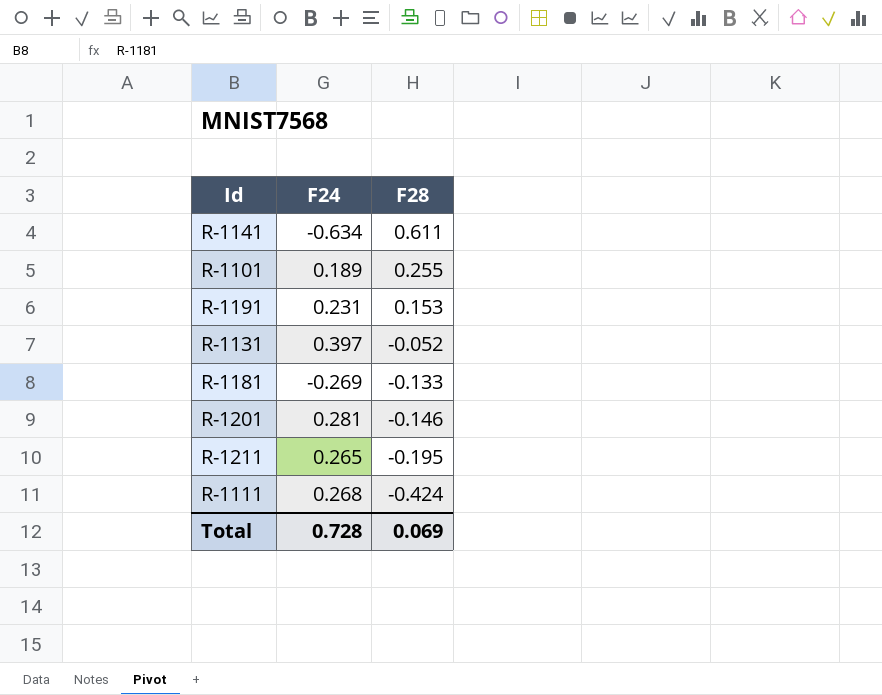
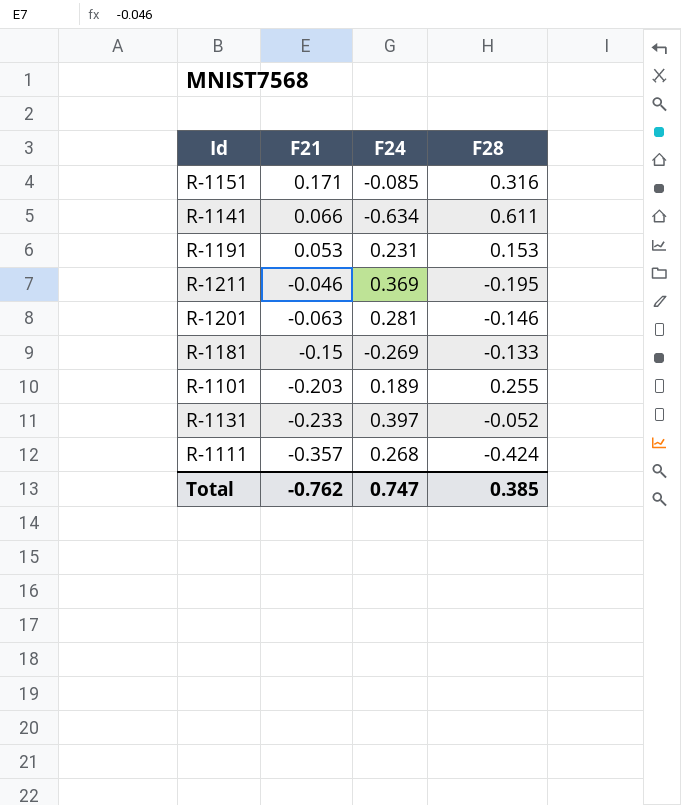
row order: F28 descending -> F21 descending
column F21 | position: none -> 2
row R-1151: none -> 0.171 | -0.085 | 0.316
R-1211 | F24: 0.265 -> 0.369
Total | F24: 0.728 -> 0.747
Total | F28: 0.069 -> 0.385

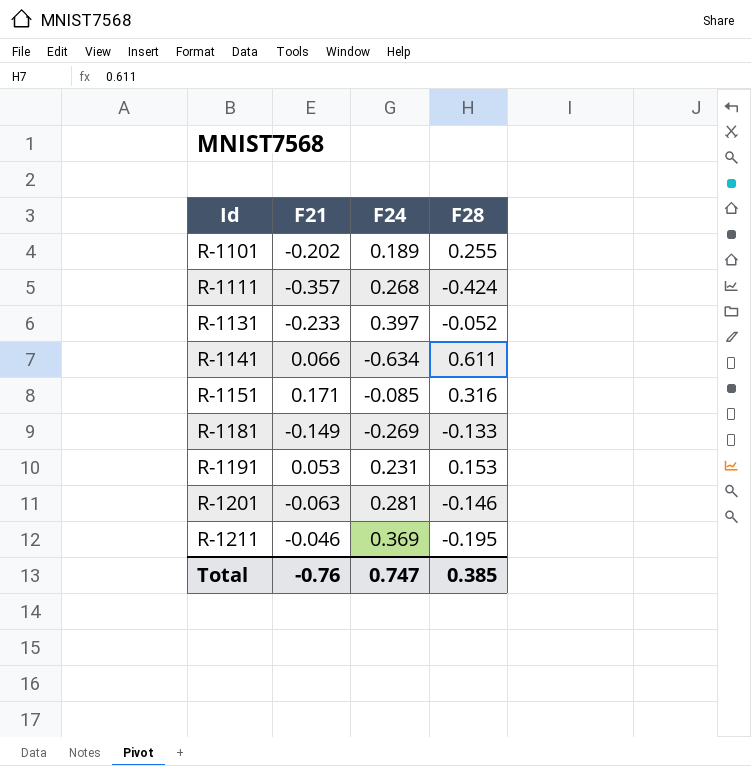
row order: F21 descending -> Id ascending
R-1101 | F21: -0.203 -> -0.202
R-1181 | F21: -0.15 -> -0.149
Total | F21: -0.762 -> -0.76

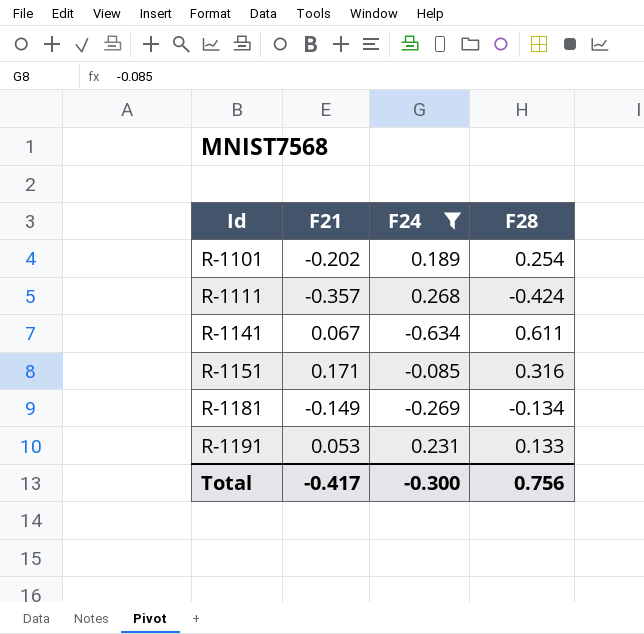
filter: none -> F24 <= 0.268
R-1101 | F28: 0.255 -> 0.254
R-1141 | F21: 0.066 -> 0.067
R-1181 | F28: -0.133 -> -0.134
R-1191 | F28: 0.153 -> 0.133
Total | F21: -0.76 -> -0.417
Total | F24: 0.747 -> -0.300
Total | F28: 0.385 -> 0.756

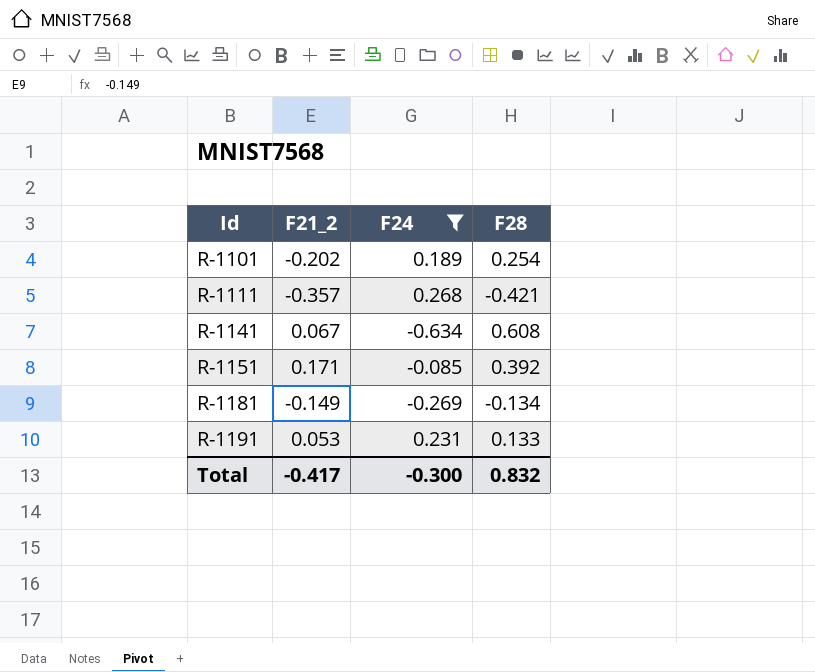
column name: F21 -> F21_2
R-1111 | F28: -0.424 -> -0.421
R-1141 | F28: 0.611 -> 0.608
R-1151 | F28: 0.316 -> 0.392
Total | F28: 0.756 -> 0.832

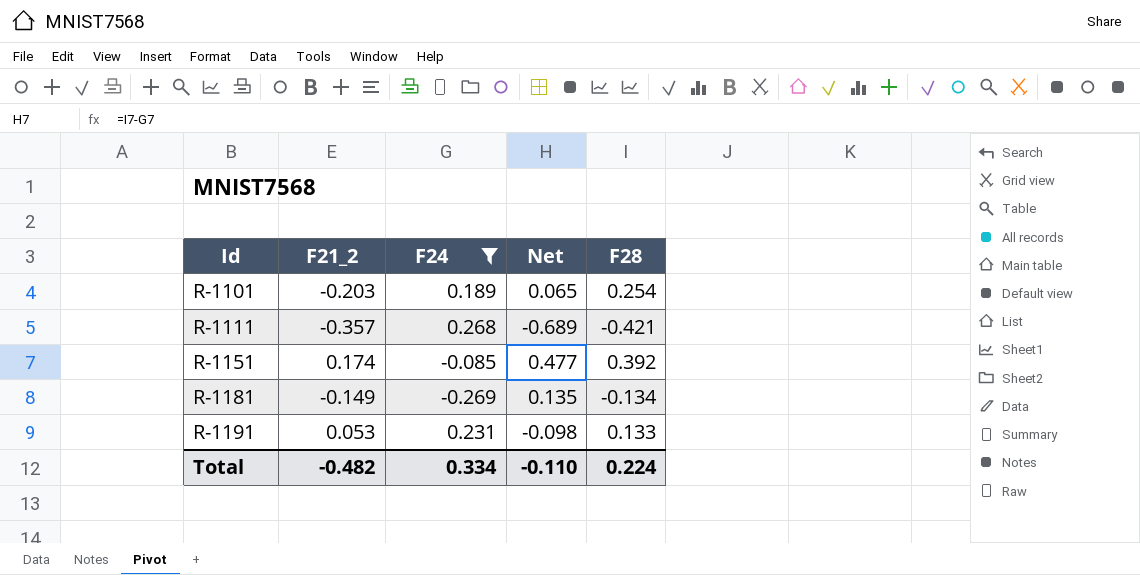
column Net | formula: none -> [F28] - [F24]
row R-1141: 0.067 | -0.634 | 0.608 -> none
R-1101 | F21_2: -0.202 -> -0.203
R-1151 | F21_2: 0.171 -> 0.174
Total | F21_2: -0.417 -> -0.482
Total | F24: -0.300 -> 0.334
Total | F28: 0.832 -> 0.224

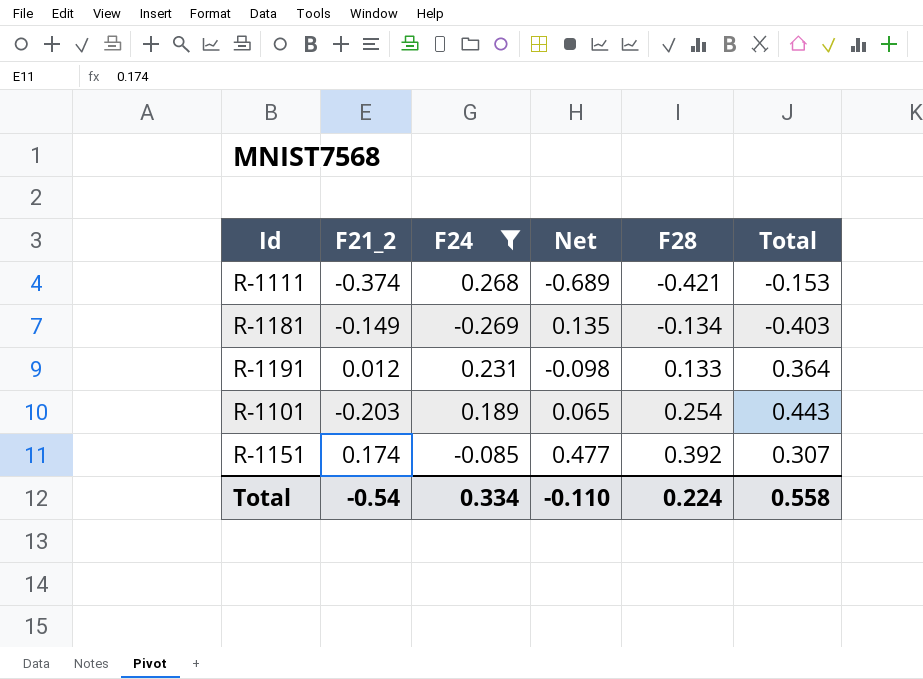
row order: Id ascending -> F28 ascending
column Total | formula: none -> [F24] + [F28]
R-1111 | F21_2: -0.357 -> -0.374
R-1191 | F21_2: 0.053 -> 0.012
Total | F21_2: -0.482 -> -0.54

